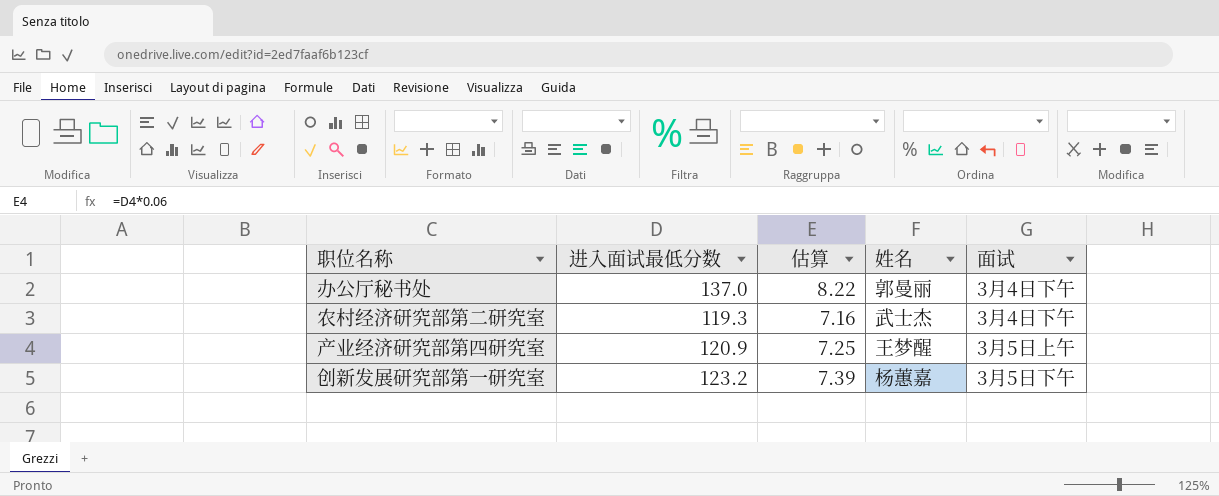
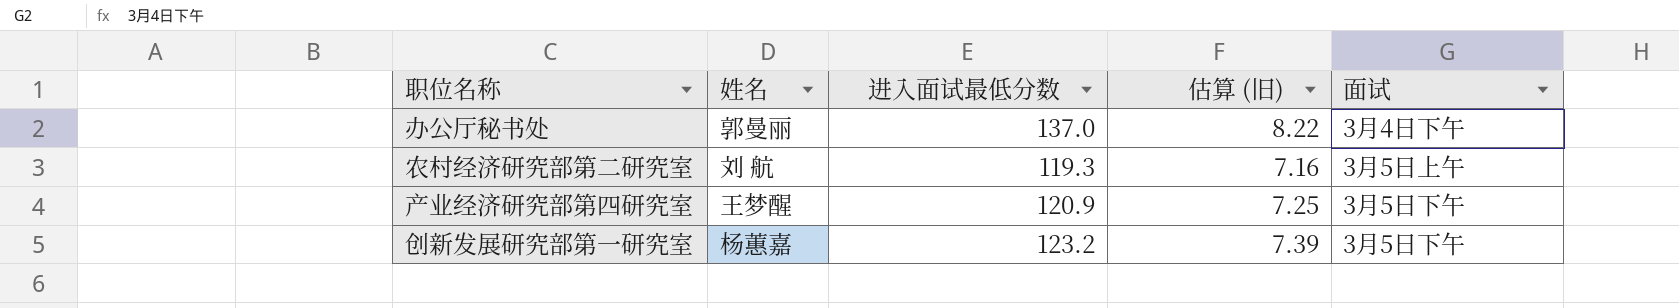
column 姓名 | position: 4 -> 2
column name: 估算 -> 估算 (旧)
农村经济研究部第二研究室 | 姓名: 武士杰 -> 刘 航
农村经济研究部第二研究室 | 面试: 3月4日下午 -> 3月5日上午
产业经济研究部第四研究室 | 面试: 3月5日上午 -> 3月5日下午

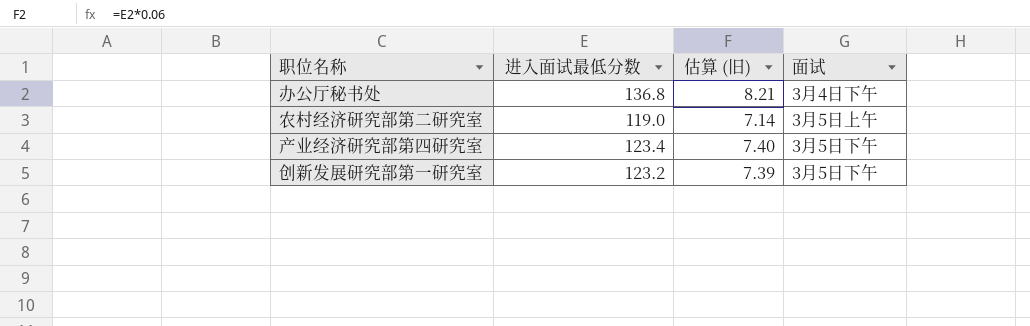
column 姓名 | position: 2 -> none
办公厅秘书处 | 进入面试最低分数: 137.0 -> 136.8
办公厅秘书处 | 估算 (旧): 8.22 -> 8.21
农村经济研究部第二研究室 | 进入面试最低分数: 119.3 -> 119.0
农村经济研究部第二研究室 | 估算 (旧): 7.16 -> 7.14
产业经济研究部第四研究室 | 进入面试最低分数: 120.9 -> 123.4
产业经济研究部第四研究室 | 估算 (旧): 7.25 -> 7.40

